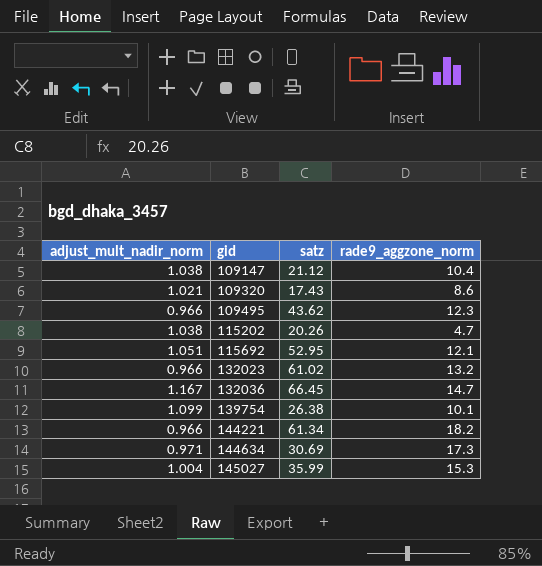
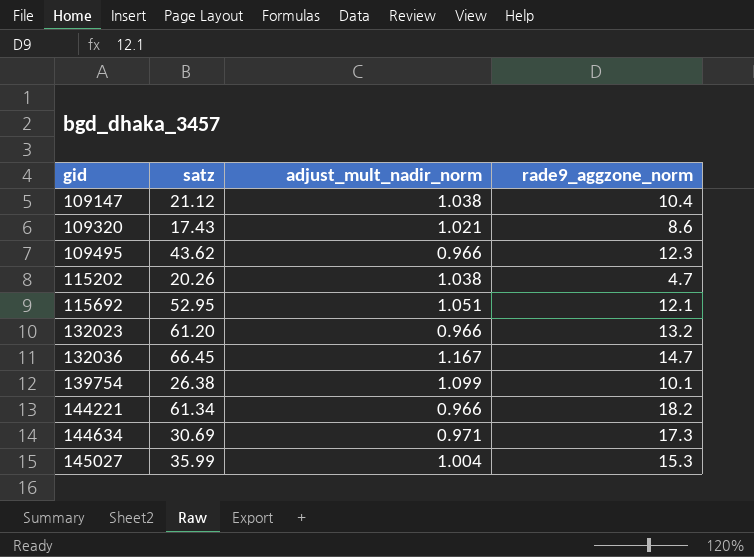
column adjust_mult_nadir_norm | position: 1 -> 3
132023 | satz: 61.02 -> 61.20

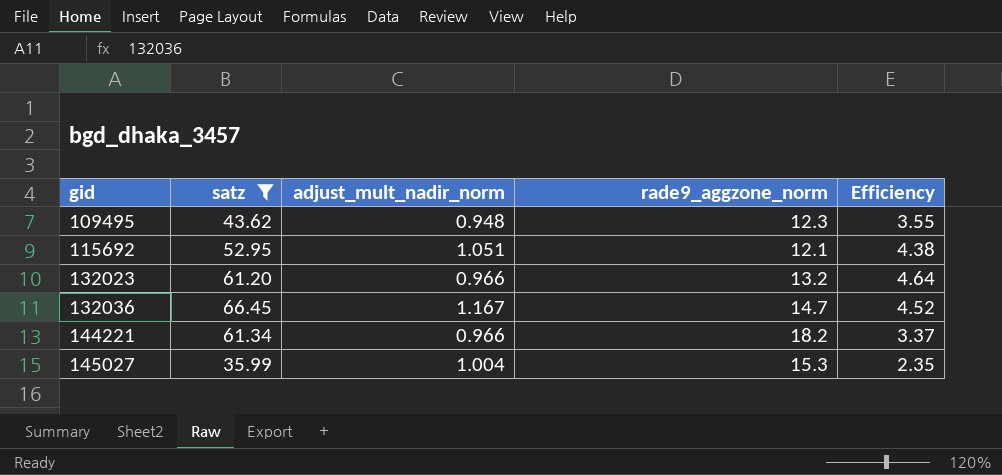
filter: none -> satz >= 35.99
column Efficiency | formula: none -> [satz] / [rade9_aggzone_norm]
109495 | adjust_mult_nadir_norm: 0.966 -> 0.948

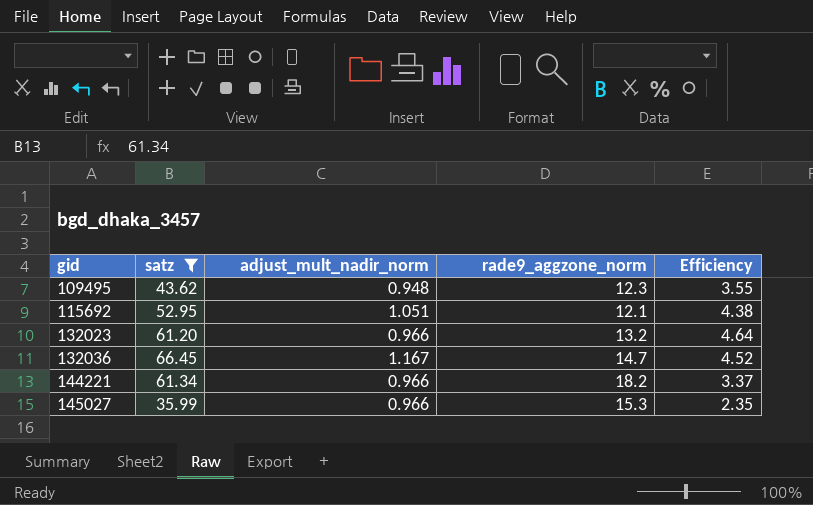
145027 | adjust_mult_nadir_norm: 1.004 -> 0.966

